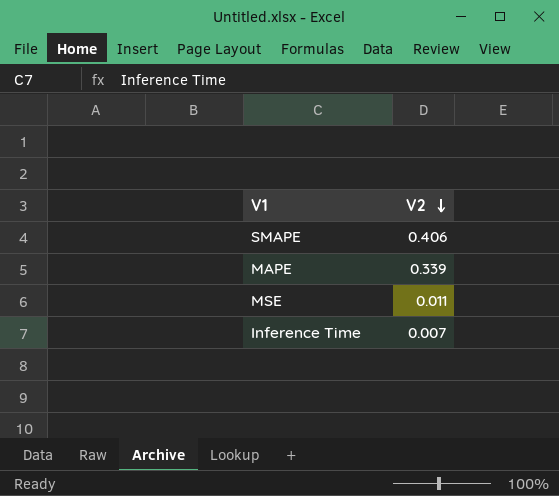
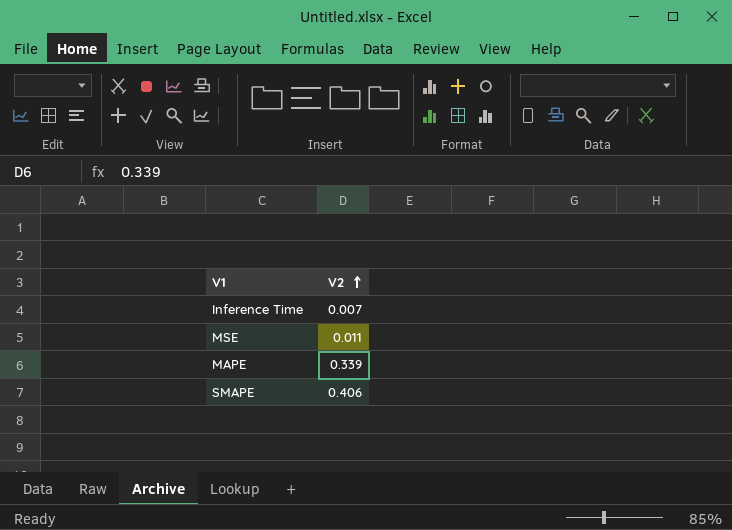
row order: V2 descending -> V2 ascending

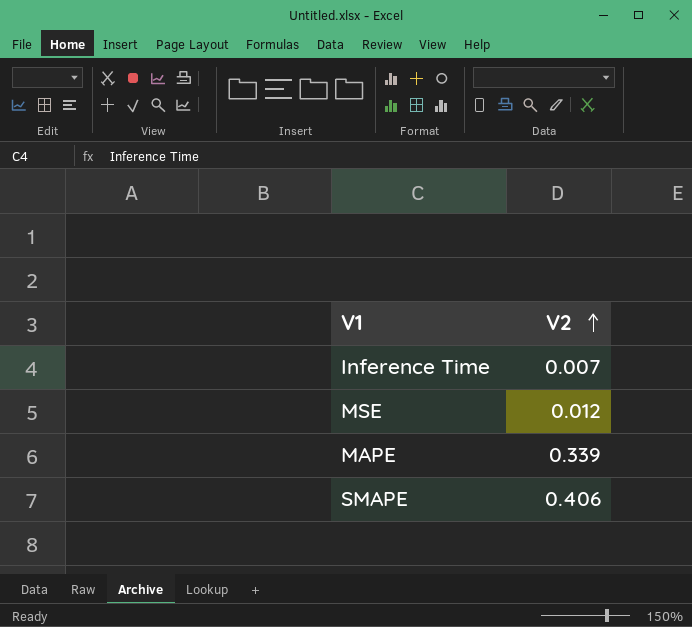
MSE | V2: 0.011 -> 0.012

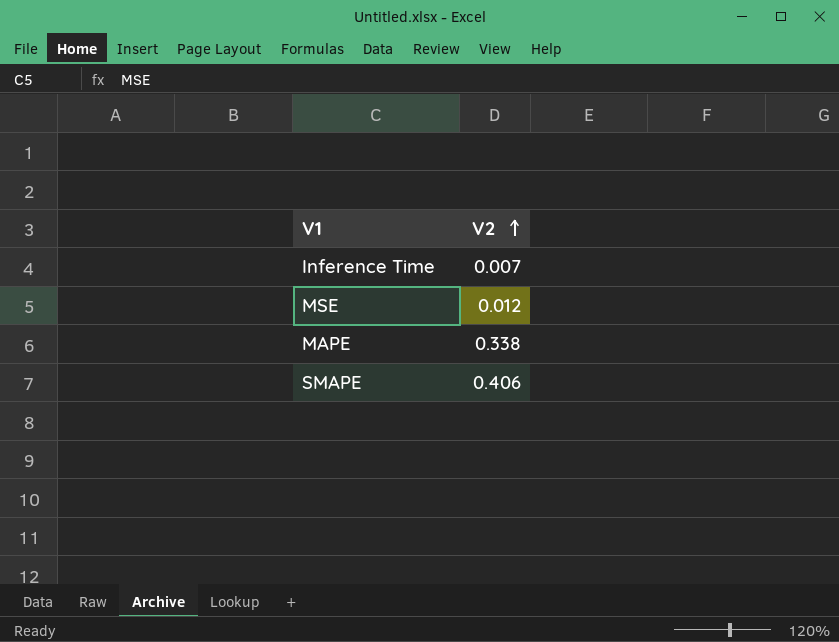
MAPE | V2: 0.339 -> 0.338

